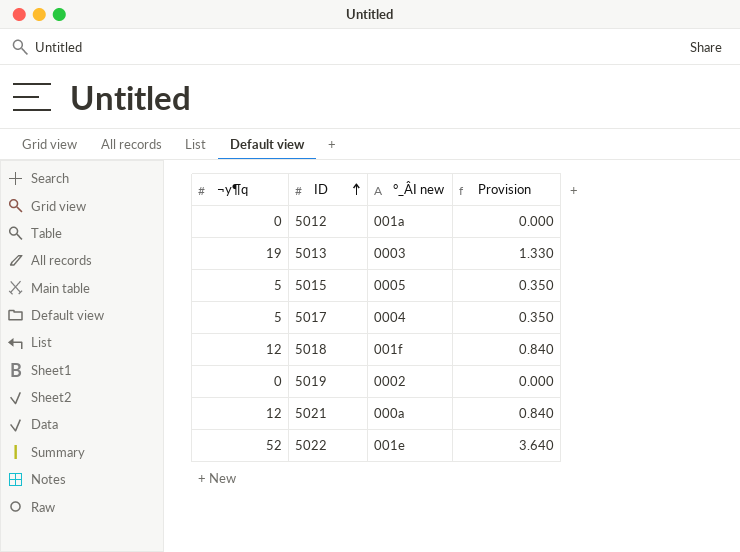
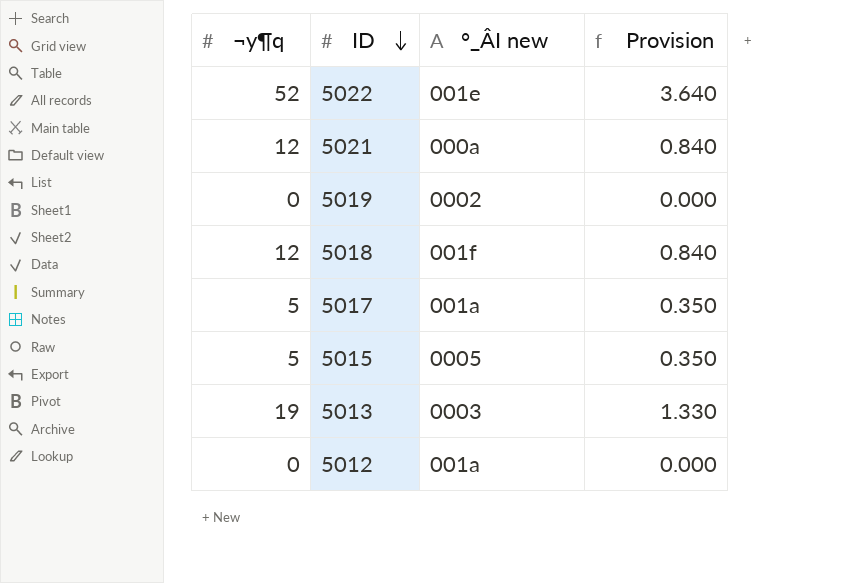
row order: ID ascending -> ID descending
5017 | °_ÂI new: 0004 -> 001a

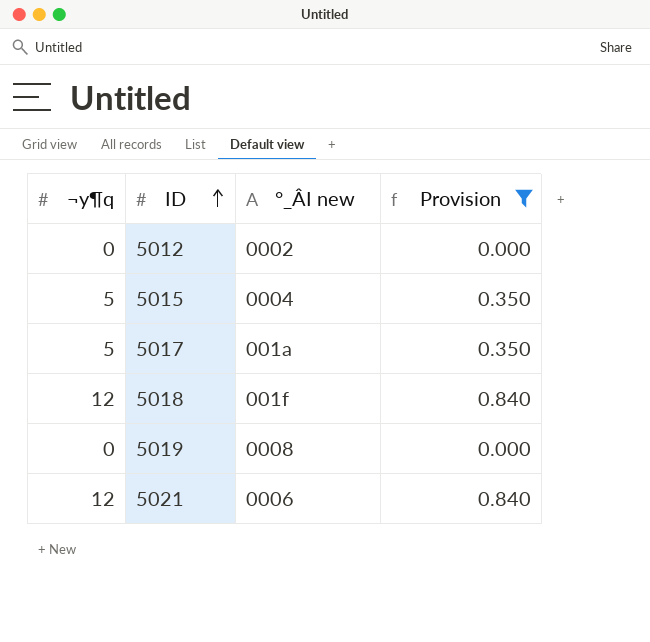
filter: none -> Provision <= 0.840
row order: ID descending -> ID ascending
5012 | °_ÂI new: 001a -> 0002
5015 | °_ÂI new: 0005 -> 0004
5019 | °_ÂI new: 0002 -> 0008
5021 | °_ÂI new: 000a -> 0006

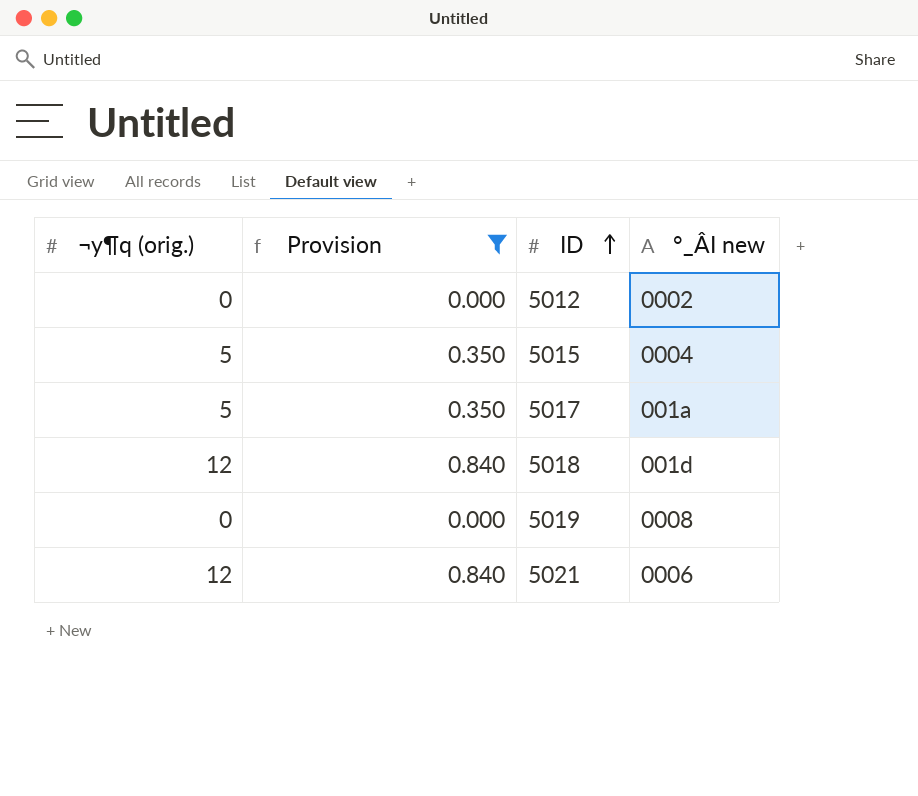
column name: ¬y¶q -> ¬y¶q (orig.)
column Provision | position: 4 -> 2
5018 | °_ÂI new: 001f -> 001d

